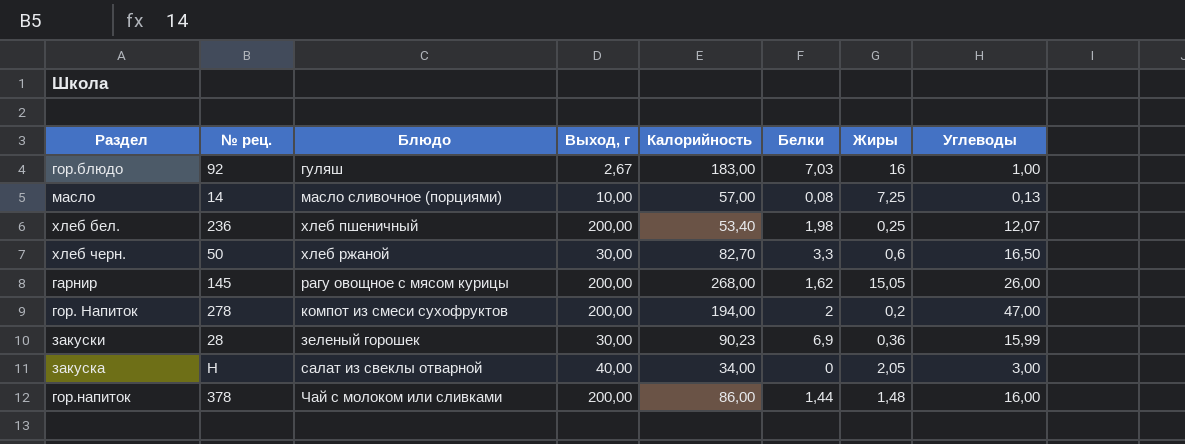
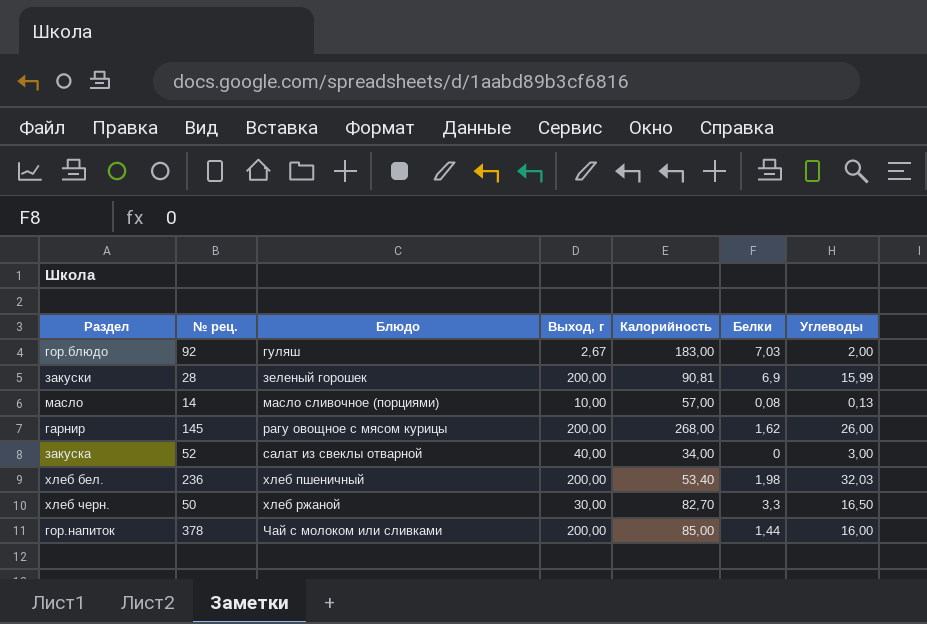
row order: none -> Блюдо ascending
column Жиры | position: 7 -> none
row гор. Напиток: 278 | компот из смеси сухофруктов | 200,00 | 194,00 | 2 | 0,2 | 47,00 -> none
гор.блюдо | Углеводы: 1,00 -> 2,00
закуски | Выход, г: 30,00 -> 200,00
закуски | Калорийность: 90,23 -> 90,81
закуска | № рец.: Н -> 52
хлеб бел. | Углеводы: 12,07 -> 32,03
гор.напиток | Калорийность: 86,00 -> 85,00

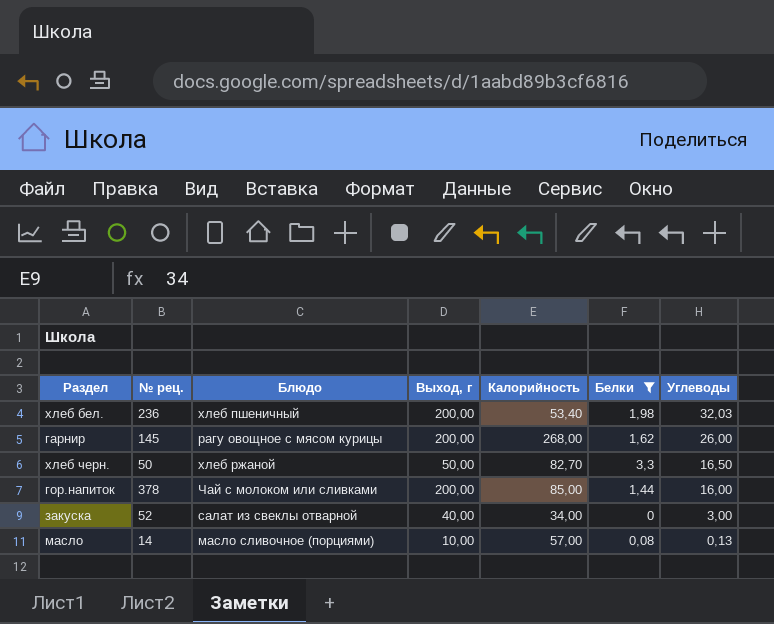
filter: none -> Белки <= 3,3
row order: Блюдо ascending -> Углеводы descending
хлеб черн. | Выход, г: 30,00 -> 50,00

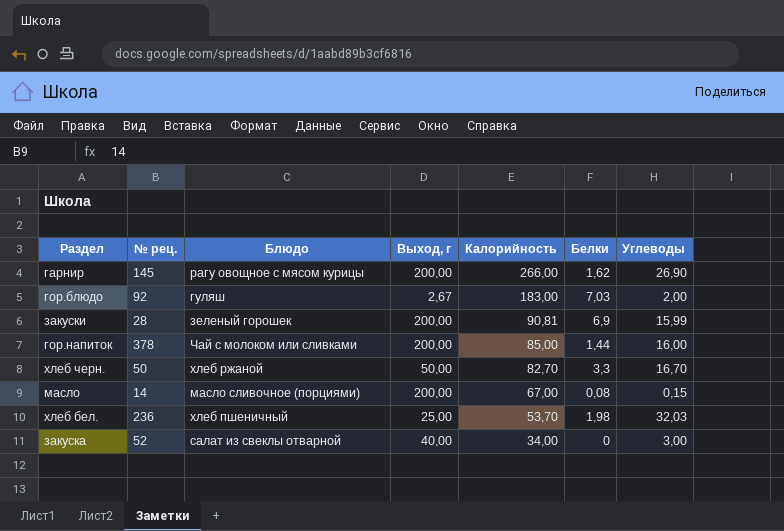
filter: Белки <= 3,3 -> none
row order: Углеводы descending -> Калорийность descending
гарнир | Калорийность: 268,00 -> 266,00
гарнир | Углеводы: 26,00 -> 26,90
хлеб черн. | Углеводы: 16,50 -> 16,70
масло | Выход, г: 10,00 -> 200,00
масло | Калорийность: 57,00 -> 67,00
масло | Углеводы: 0,13 -> 0,15
хлеб бел. | Выход, г: 200,00 -> 25,00
хлеб бел. | Калорийность: 53,40 -> 53,70

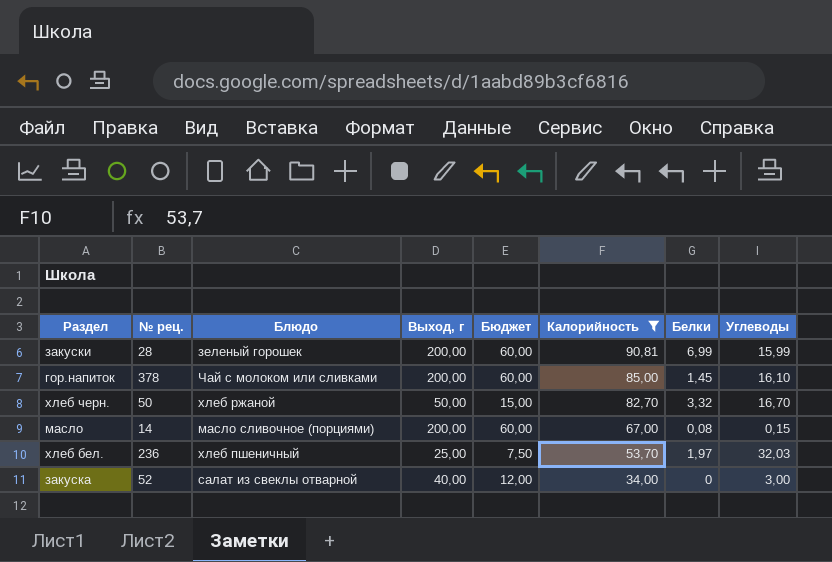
filter: none -> Калорийность <= 90,81
column Бюджет | formula: none -> [Выход, г] * 0,3
закуски | Белки: 6,9 -> 6,99
гор.напиток | Белки: 1,44 -> 1,45
гор.напиток | Углеводы: 16,00 -> 16,10
хлеб черн. | Белки: 3,3 -> 3,32
хлеб бел. | Белки: 1,98 -> 1,97

